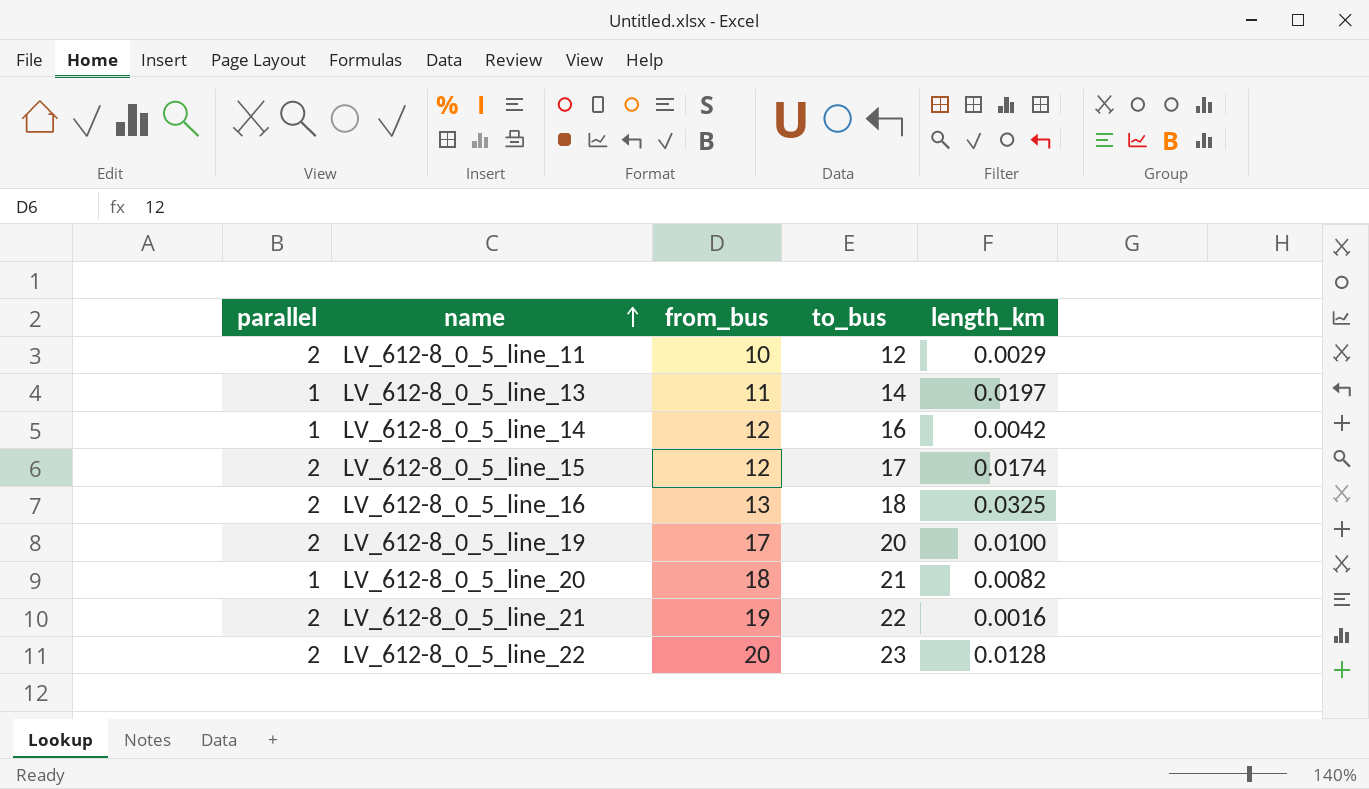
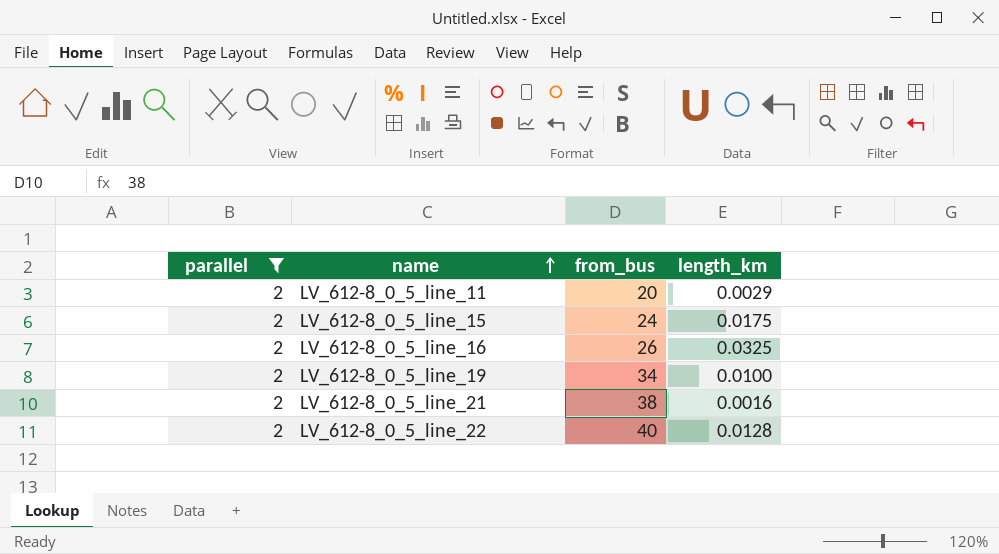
filter: none -> parallel = 2
column to_bus | position: 4 -> none
LV_612-8_0_5_line_11 | from_bus: 10 -> 20
LV_612-8_0_5_line_15 | from_bus: 12 -> 24
LV_612-8_0_5_line_15 | length_km: 0.0174 -> 0.0175
LV_612-8_0_5_line_16 | from_bus: 13 -> 26
LV_612-8_0_5_line_19 | from_bus: 17 -> 34
LV_612-8_0_5_line_21 | from_bus: 19 -> 38
LV_612-8_0_5_line_22 | from_bus: 20 -> 40

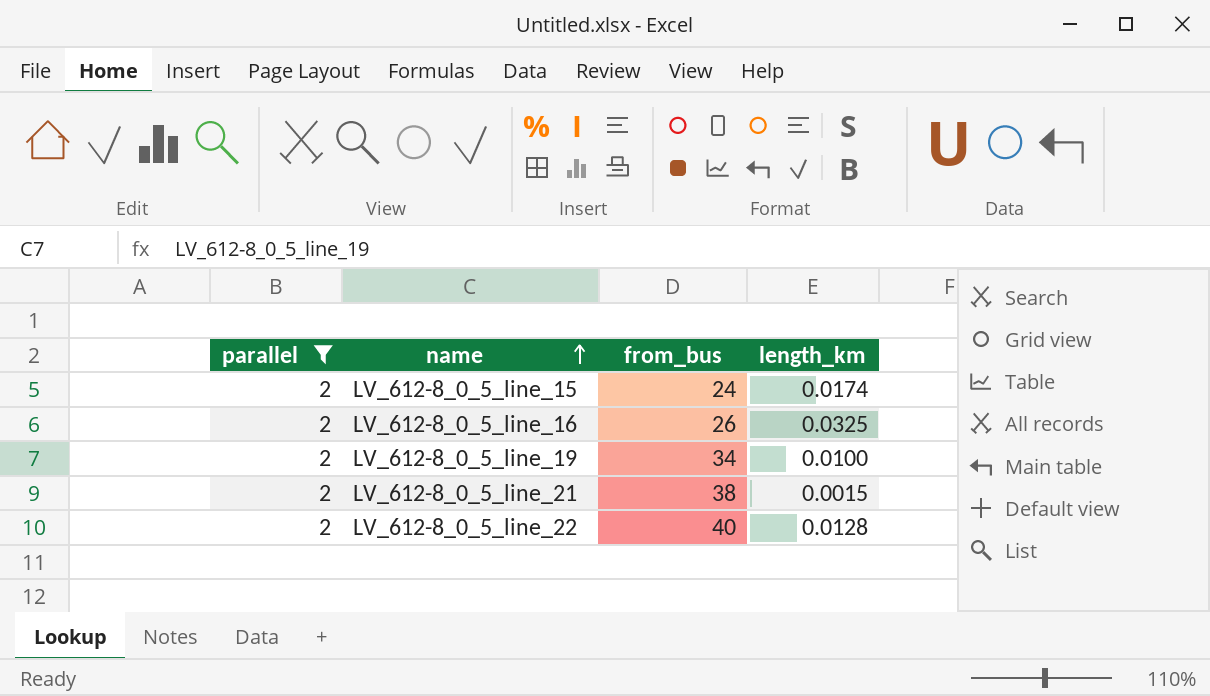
row LV_612-8_0_5_line_11: 2 | 20 | 0.0029 -> none
LV_612-8_0_5_line_15 | length_km: 0.0175 -> 0.0174
LV_612-8_0_5_line_21 | length_km: 0.0016 -> 0.0015

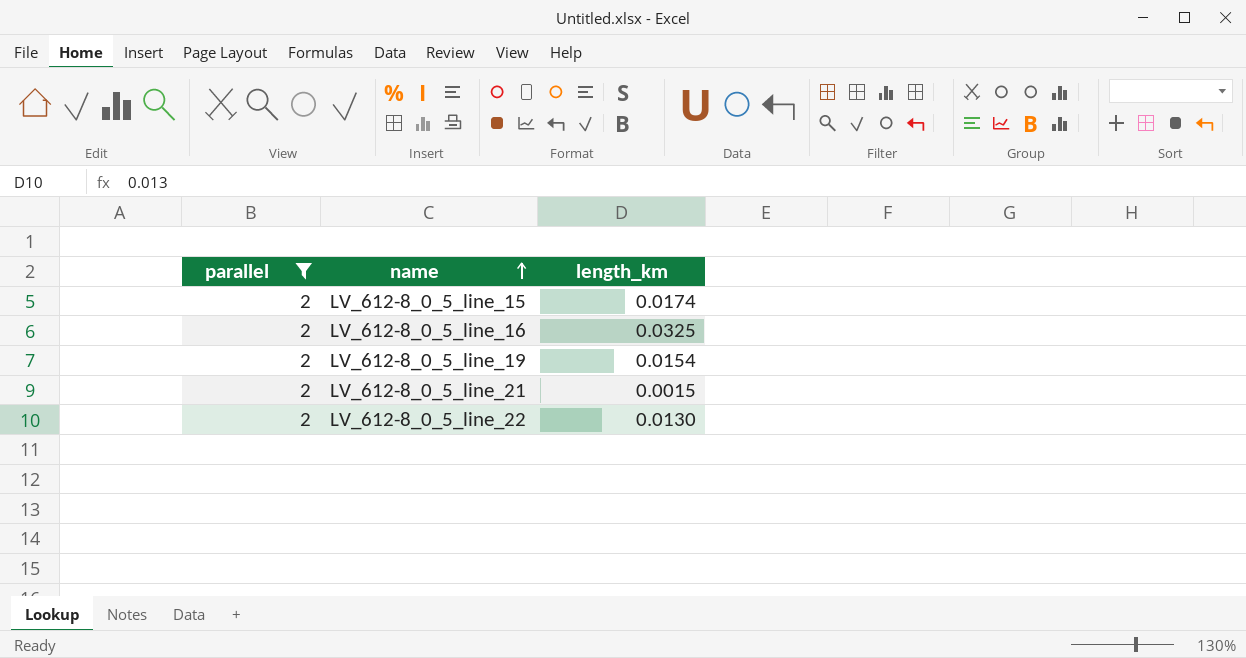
column from_bus | position: 3 -> none
LV_612-8_0_5_line_19 | length_km: 0.0100 -> 0.0154
LV_612-8_0_5_line_22 | length_km: 0.0128 -> 0.0130

